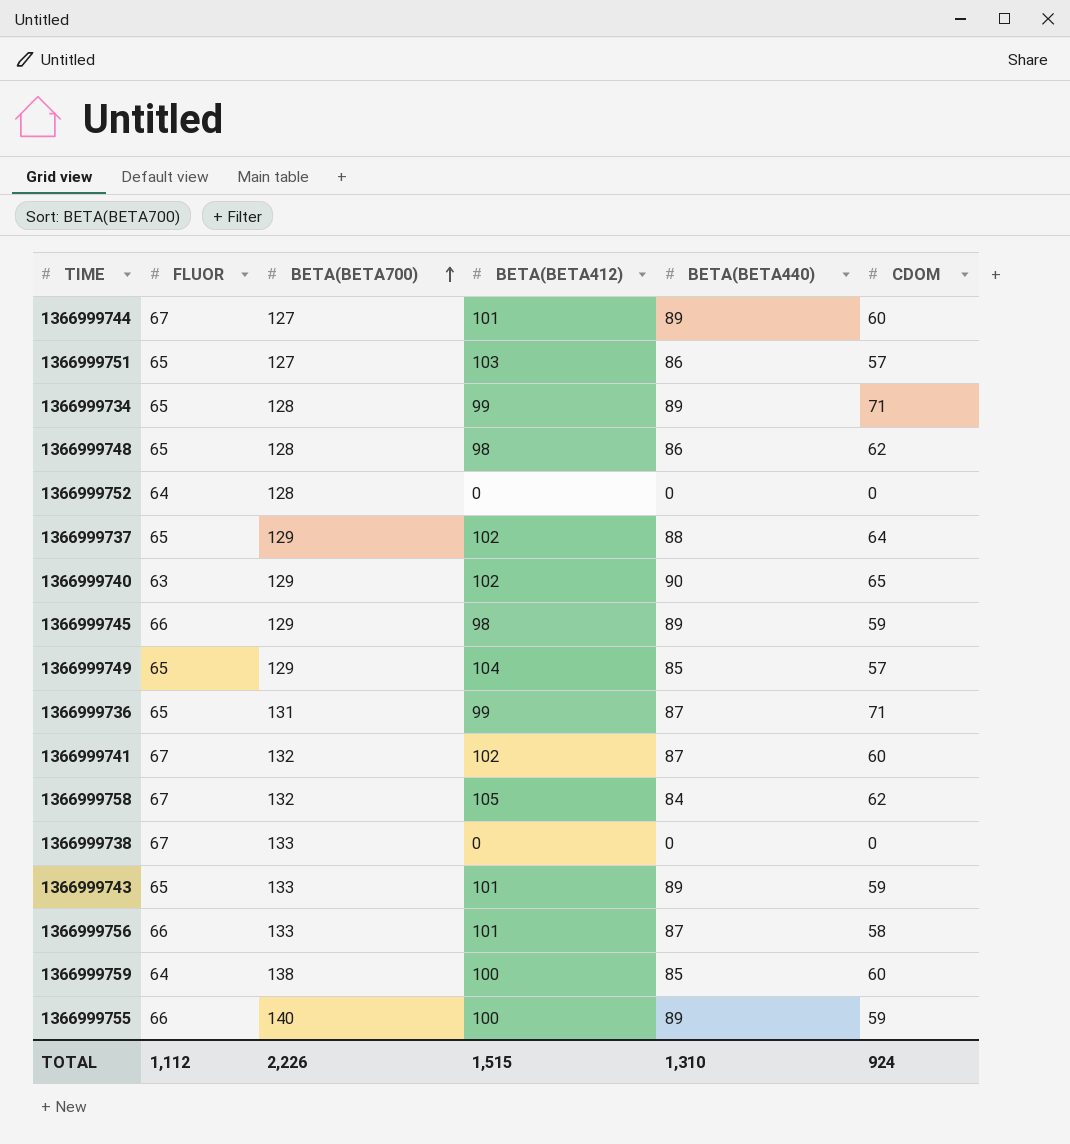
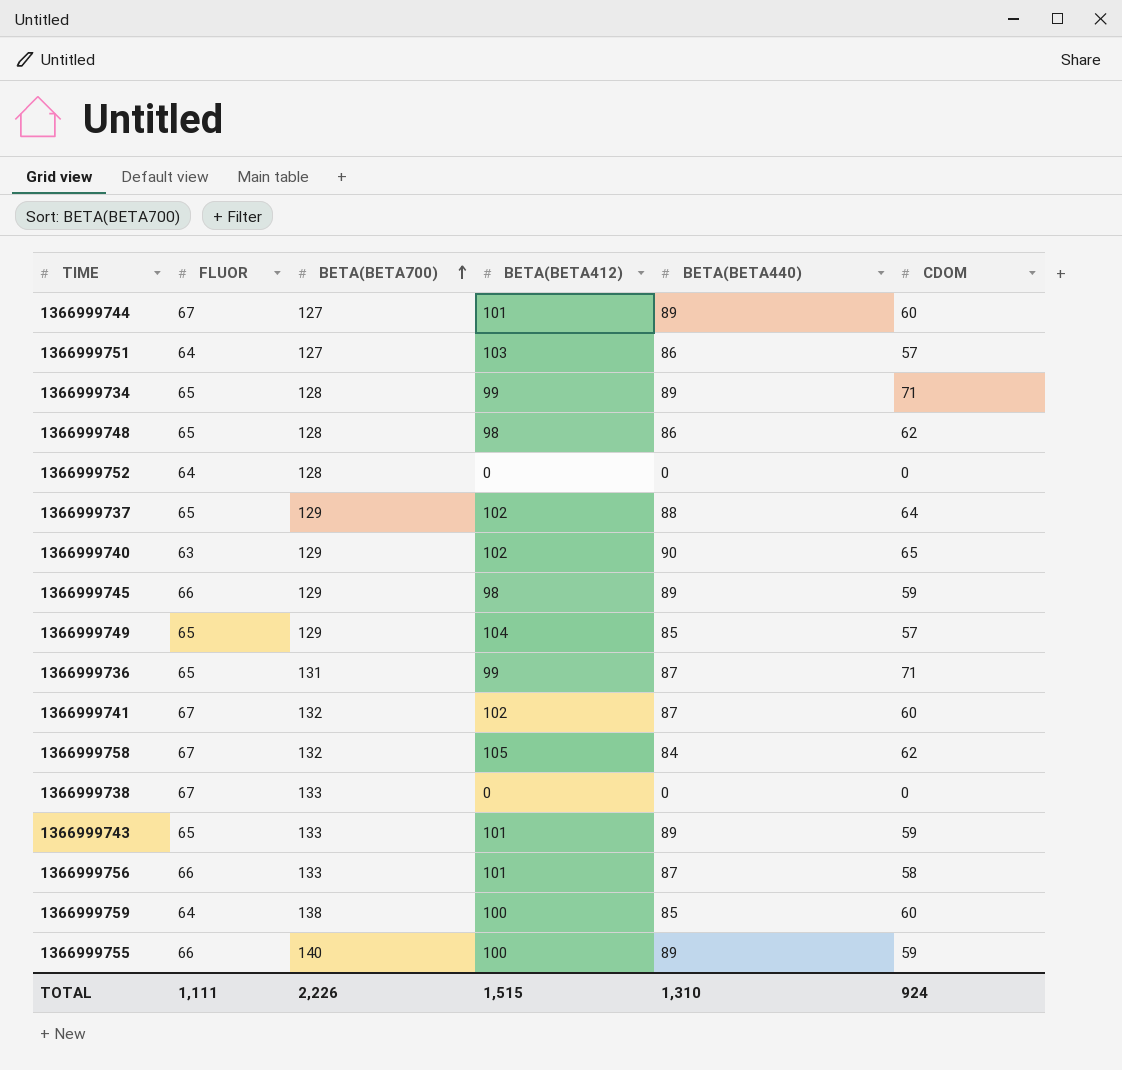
1366999751 | FLUOR: 65 -> 64
TOTAL | FLUOR: 1,112 -> 1,111

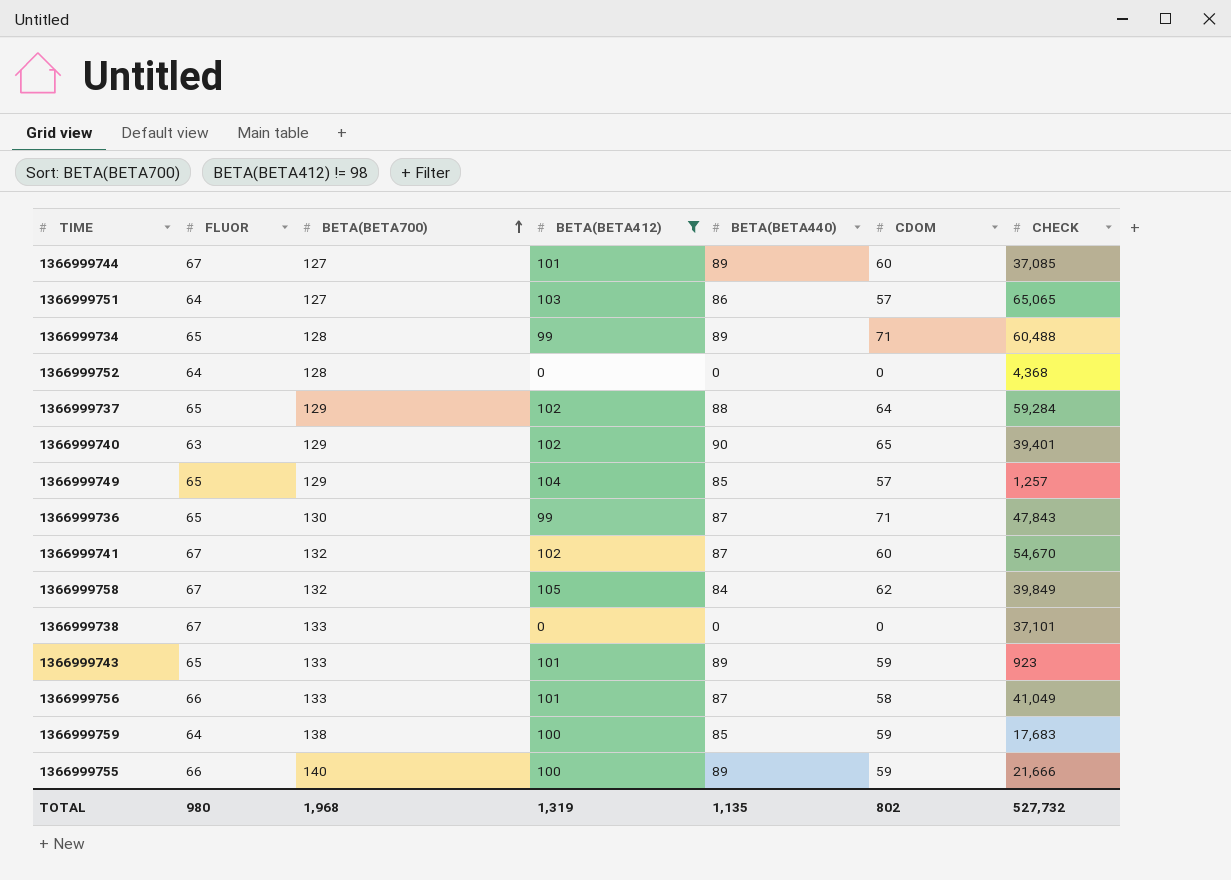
filter: none -> BETA(BETA412) != 98
column CHECK | position: none -> 7
1366999736 | BETA(BETA700): 131 -> 130
1366999759 | CDOM: 60 -> 59
TOTAL | FLUOR: 1,111 -> 980
TOTAL | BETA(BETA700): 2,226 -> 1,968
TOTAL | BETA(BETA412): 1,515 -> 1,319
TOTAL | BETA(BETA440): 1,310 -> 1,135
TOTAL | CDOM: 924 -> 802

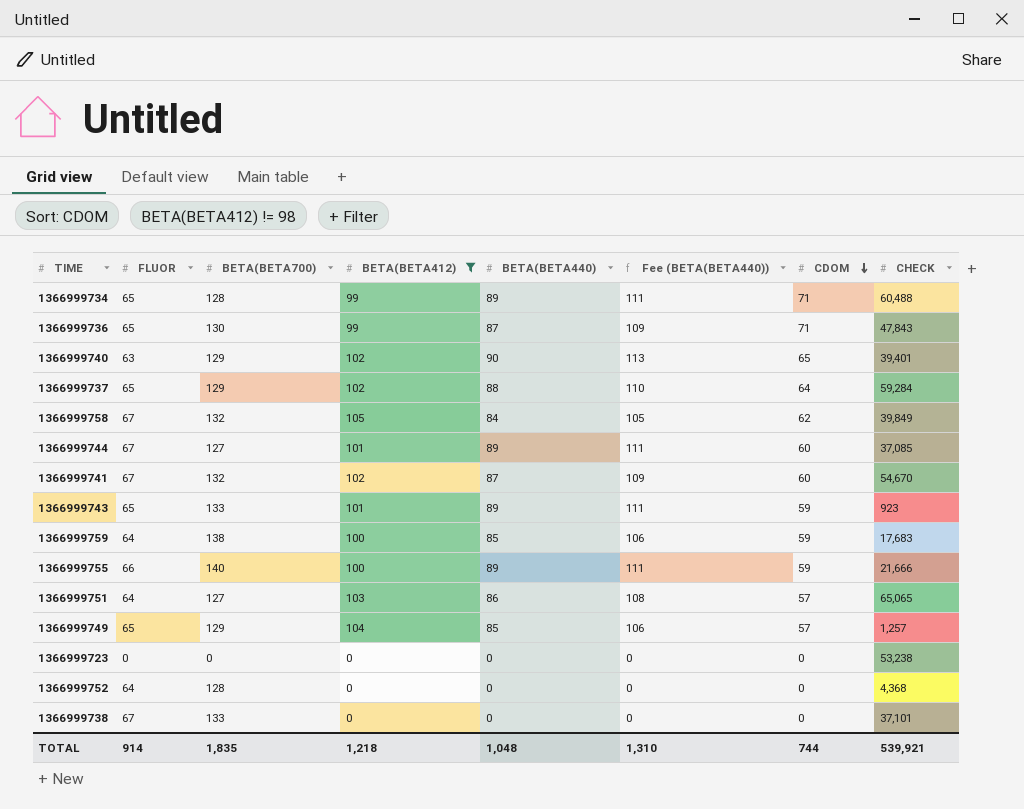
row order: BETA(BETA700) ascending -> CDOM descending
column Fee (BETA(BETA440)) | formula: none -> [BETA(BETA440)] * 1.25
row 1366999756: 66 | 133 | 101 | 87 | 58 | 41,049 -> none
row 1366999723: none -> 0 | 0 | 0 | 0 | 0 | 0 | 53,238
TOTAL | FLUOR: 980 -> 914
TOTAL | BETA(BETA700): 1,968 -> 1,835
TOTAL | BETA(BETA412): 1,319 -> 1,218
TOTAL | BETA(BETA440): 1,135 -> 1,048
TOTAL | CDOM: 802 -> 744
TOTAL | CHECK: 527,732 -> 539,921

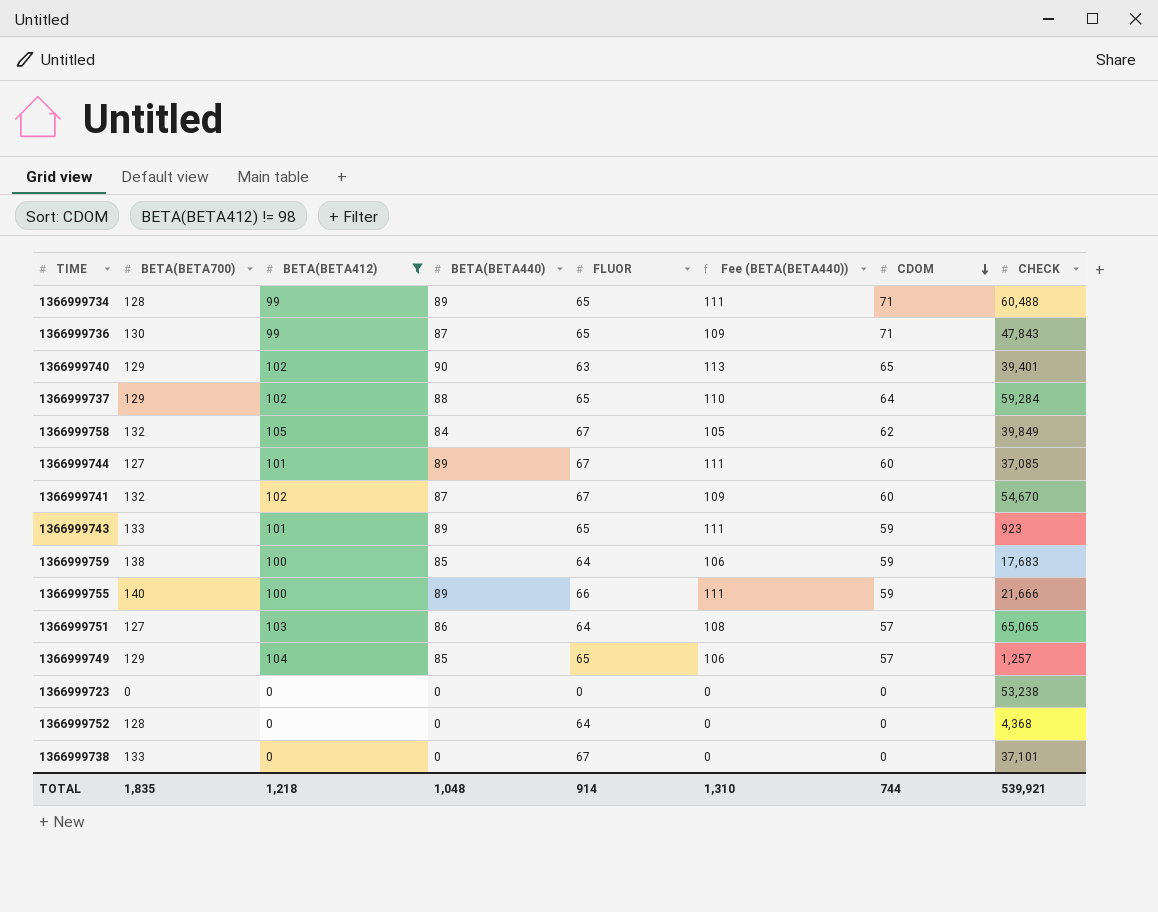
column FLUOR | position: 2 -> 5

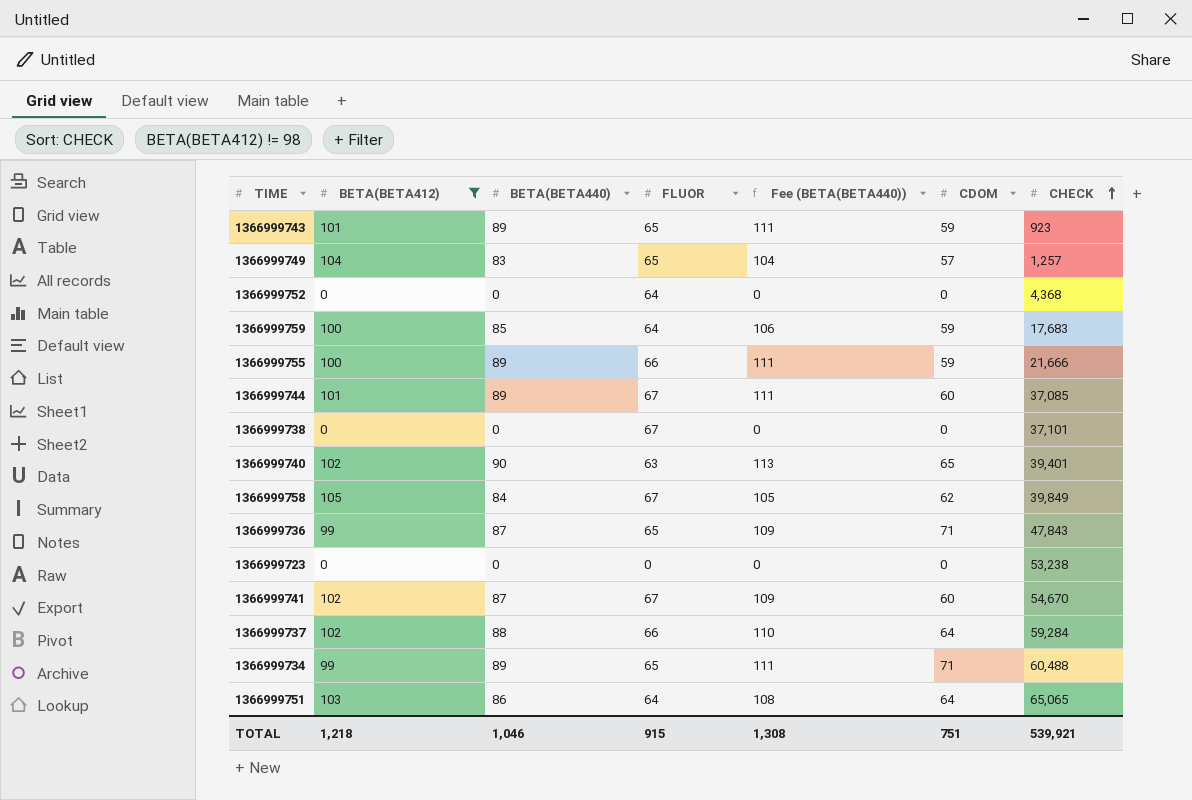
row order: CDOM descending -> CHECK ascending
column BETA(BETA700) | position: 2 -> none
1366999749 | BETA(BETA440): 85 -> 83
1366999749 | Fee (BETA(BETA440)): 106 -> 104
1366999737 | FLUOR: 65 -> 66
1366999751 | CDOM: 57 -> 64
TOTAL | BETA(BETA440): 1,048 -> 1,046
TOTAL | FLUOR: 914 -> 915
TOTAL | Fee (BETA(BETA440)): 1,310 -> 1,308
TOTAL | CDOM: 744 -> 751

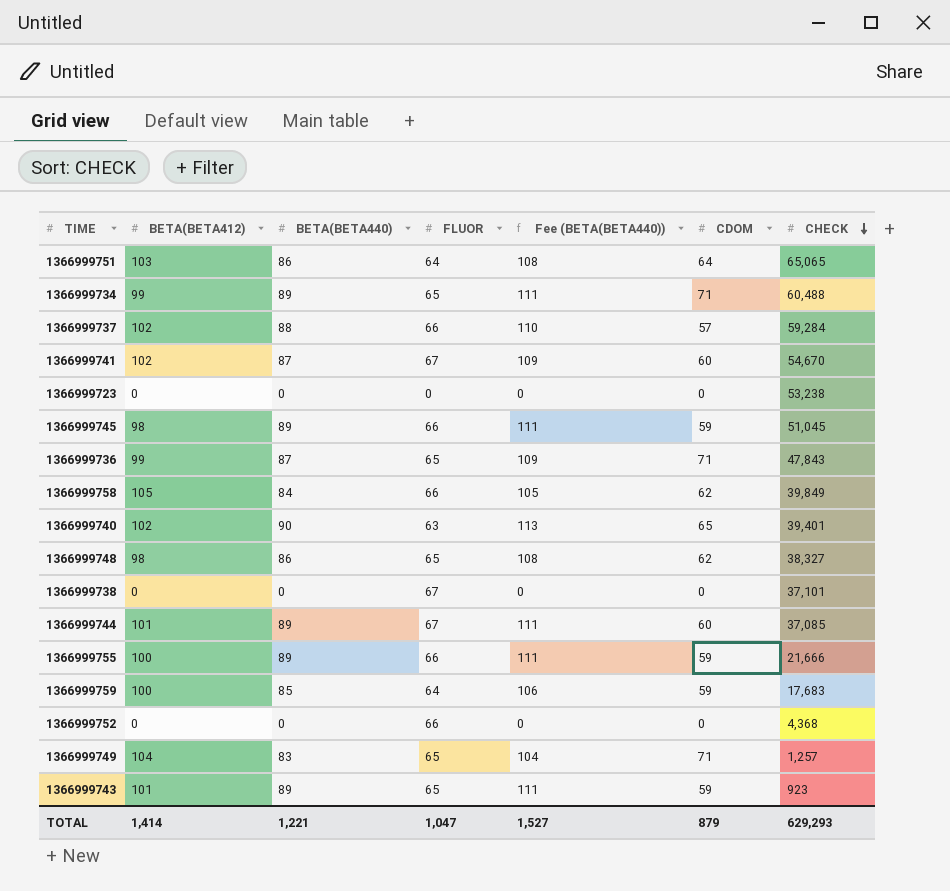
filter: BETA(BETA412) != 98 -> none
row order: CHECK ascending -> CHECK descending
1366999737 | CDOM: 64 -> 57
1366999758 | FLUOR: 67 -> 66
1366999752 | FLUOR: 64 -> 66
1366999749 | CDOM: 57 -> 71
TOTAL | BETA(BETA412): 1,218 -> 1,414
TOTAL | BETA(BETA440): 1,046 -> 1,221
TOTAL | FLUOR: 915 -> 1,047
TOTAL | Fee (BETA(BETA440)): 1,308 -> 1,527
TOTAL | CDOM: 751 -> 879
TOTAL | CHECK: 539,921 -> 629,293

